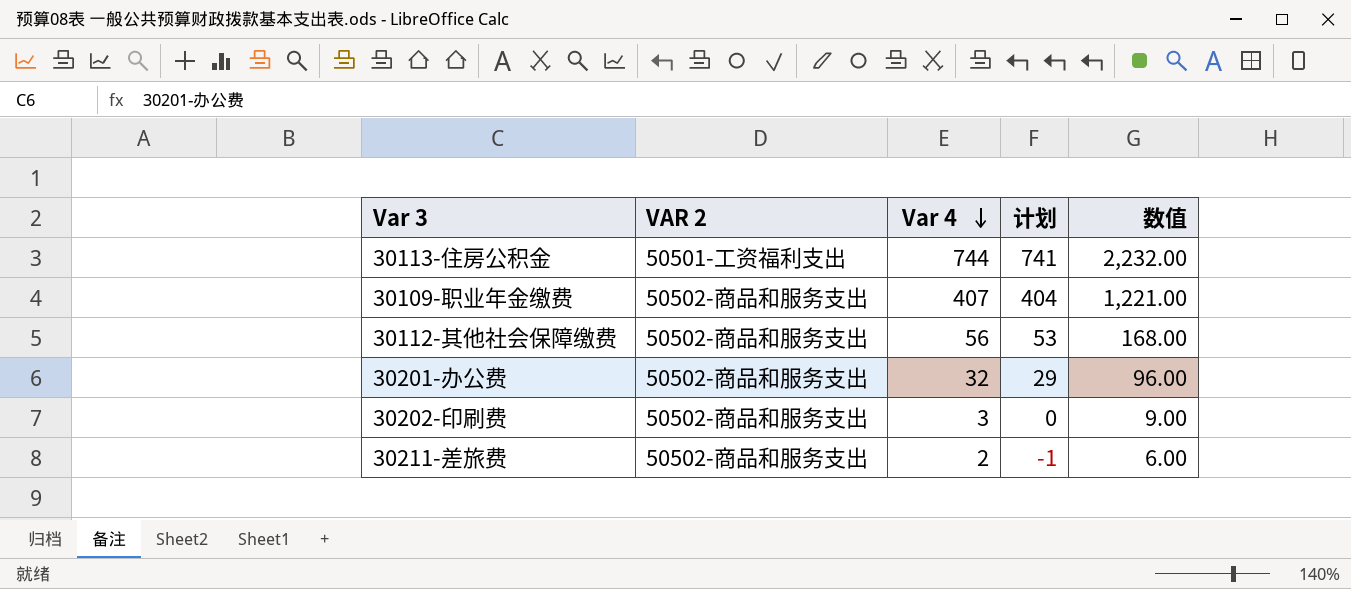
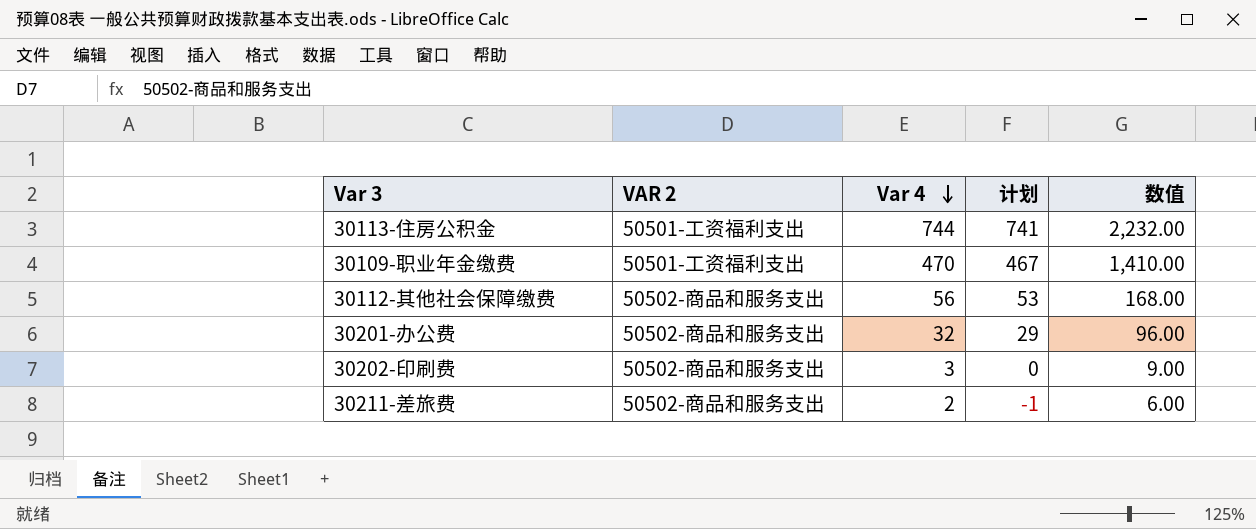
30109-职业年金缴费 | VAR 2: 50502-商品和服务支出 -> 50501-工资福利支出
30109-职业年金缴费 | Var 4: 407 -> 470
30109-职业年金缴费 | 计划: 404 -> 467
30109-职业年金缴费 | 数值: 1,221.00 -> 1,410.00

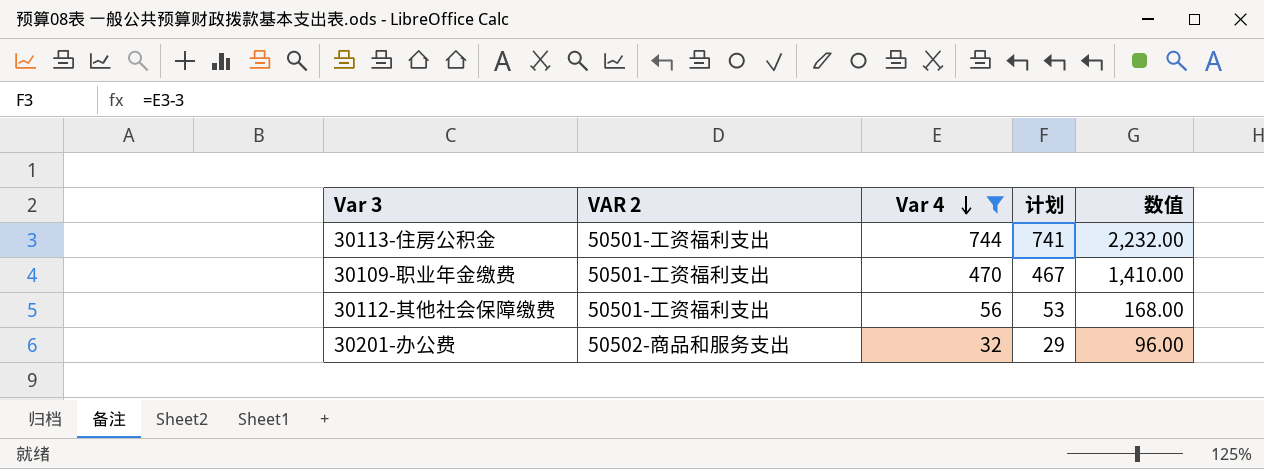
filter: none -> Var 4 >= 32
30112-其他社会保障缴费 | VAR 2: 50502-商品和服务支出 -> 50501-工资福利支出

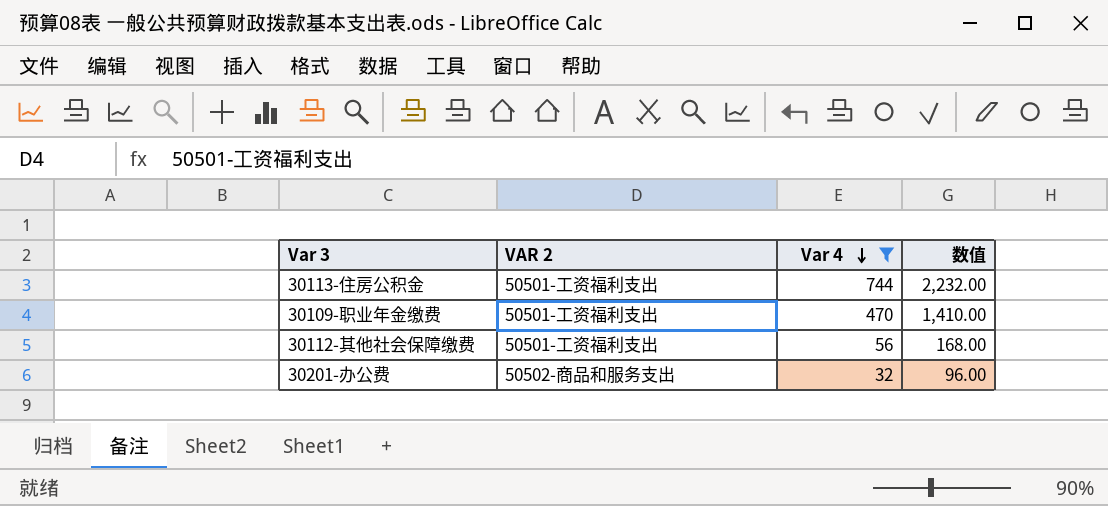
column 计划 | formula: [Var 4] - 3 -> none

